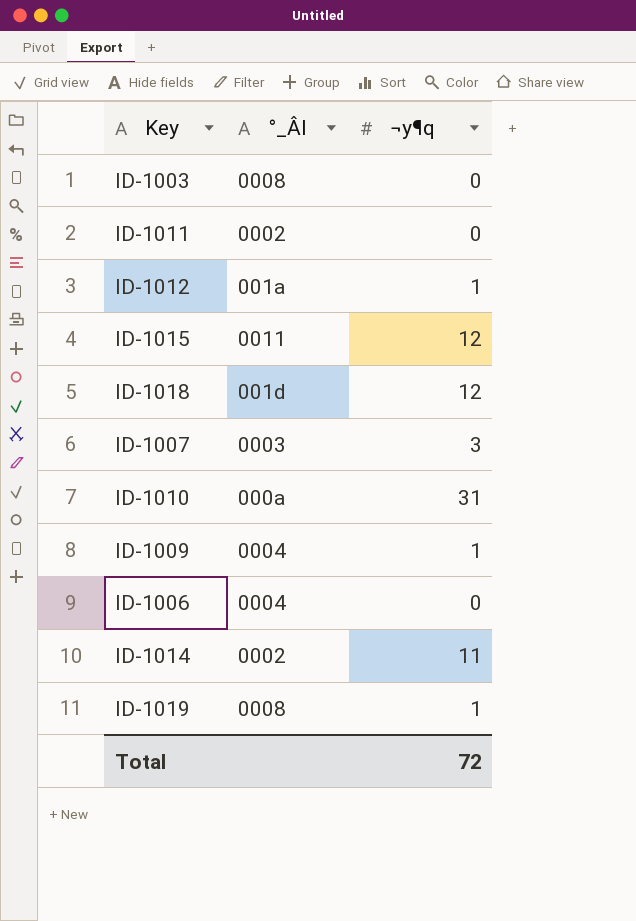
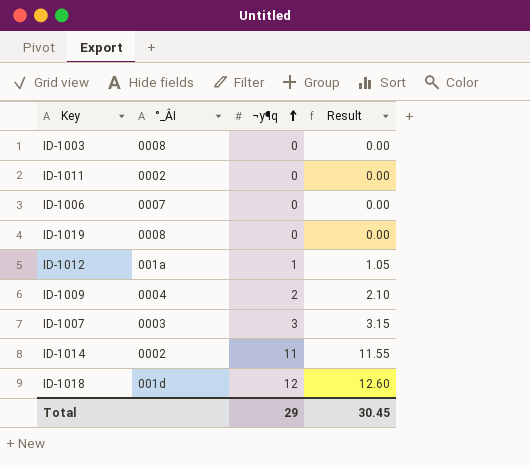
row order: none -> ¬y¶q ascending
column Result | formula: none -> [¬y¶q] * 1.05
row ID-1015: 0011 | 12 -> none
row ID-1010: 000a | 31 -> none
ID-1006 | °_ÂI: 0004 -> 0007
ID-1019 | ¬y¶q: 1 -> 0
ID-1009 | ¬y¶q: 1 -> 2
Total | ¬y¶q: 72 -> 29

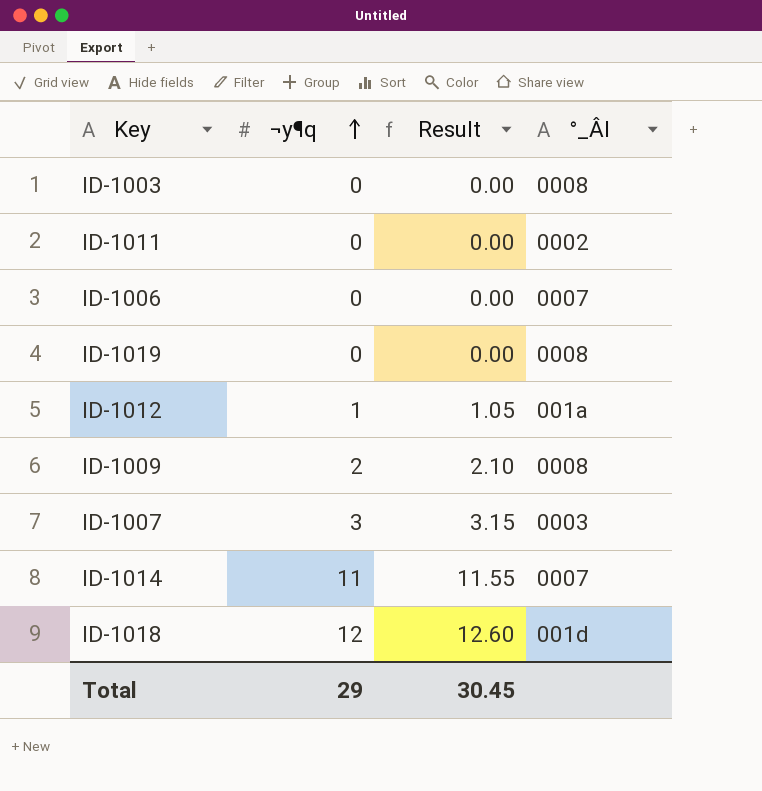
column °_ÂI | position: 2 -> 4
ID-1009 | °_ÂI: 0004 -> 0008
ID-1014 | °_ÂI: 0002 -> 0007

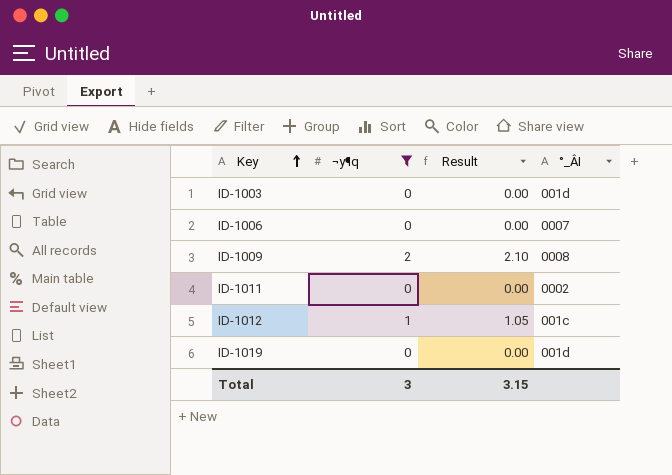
filter: none -> ¬y¶q <= 2
row order: ¬y¶q ascending -> Key ascending
ID-1003 | °_ÂI: 0008 -> 001d
ID-1012 | °_ÂI: 001a -> 001c
ID-1019 | °_ÂI: 0008 -> 001d
Total | ¬y¶q: 29 -> 3
Total | Result: 30.45 -> 3.15

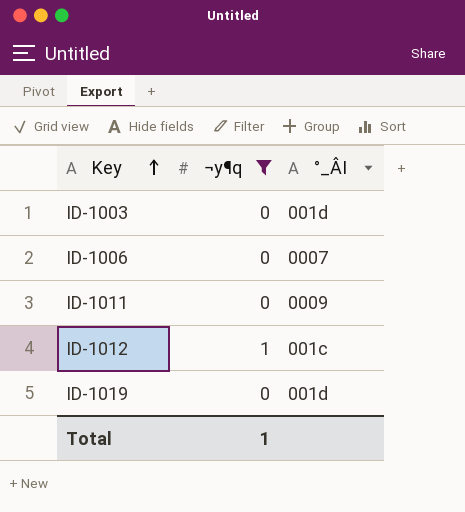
column Result | formula: [¬y¶q] * 1.05 -> none
row ID-1009: 2 | 2.10 | 0008 -> none
ID-1011 | °_ÂI: 0002 -> 0009
Total | ¬y¶q: 3 -> 1

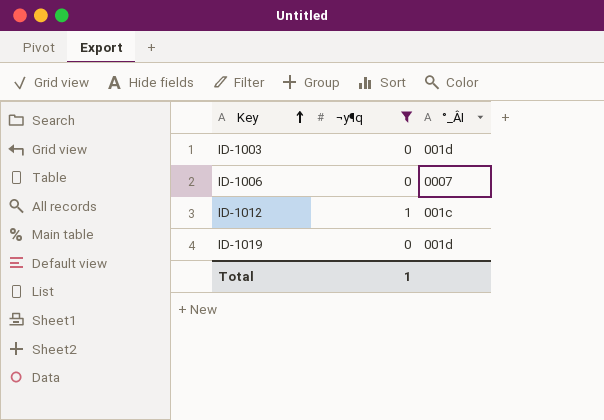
row ID-1011: 0 | 0009 -> none

